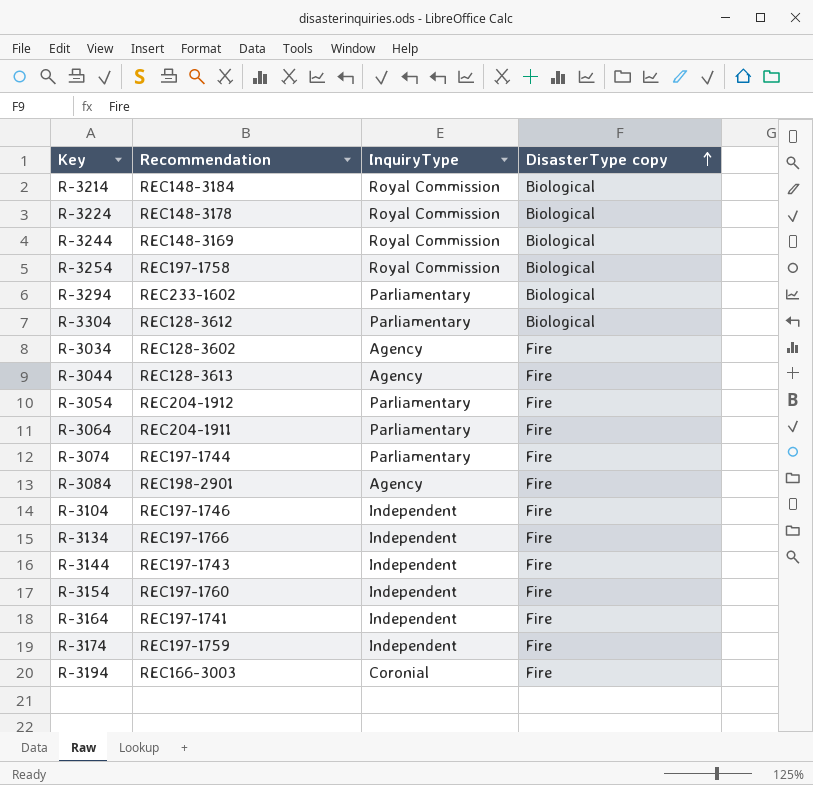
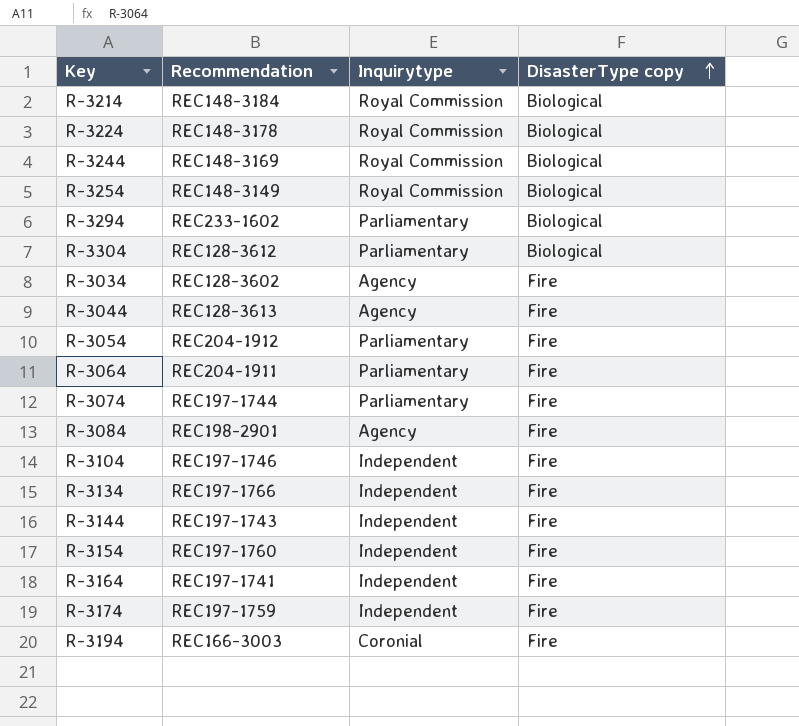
column name: InquiryType -> Inquirytype
R-3254 | Recommendation: REC197-1758 -> REC148-3149

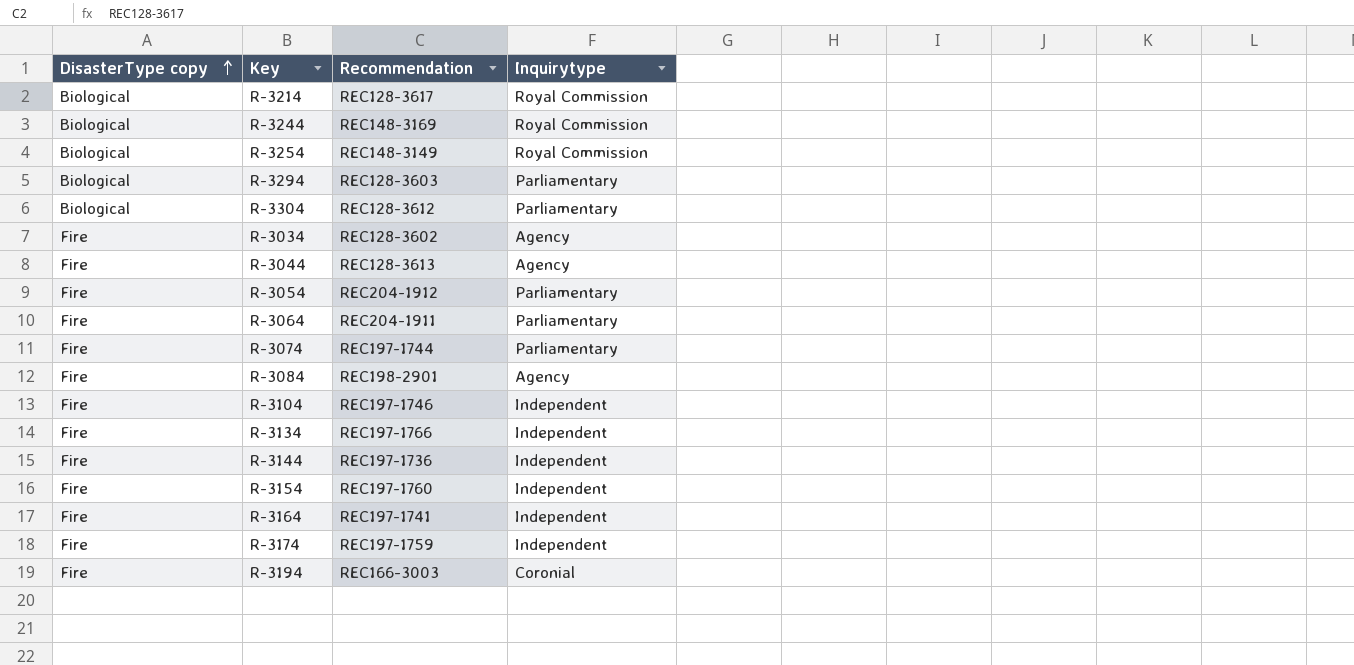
column DisasterType copy | position: 4 -> 1
row R-3224: REC148-3178 | Royal Commission | Biological -> none
R-3214 | Recommendation: REC148-3184 -> REC128-3617
R-3294 | Recommendation: REC233-1602 -> REC128-3603
R-3144 | Recommendation: REC197-1743 -> REC197-1736

